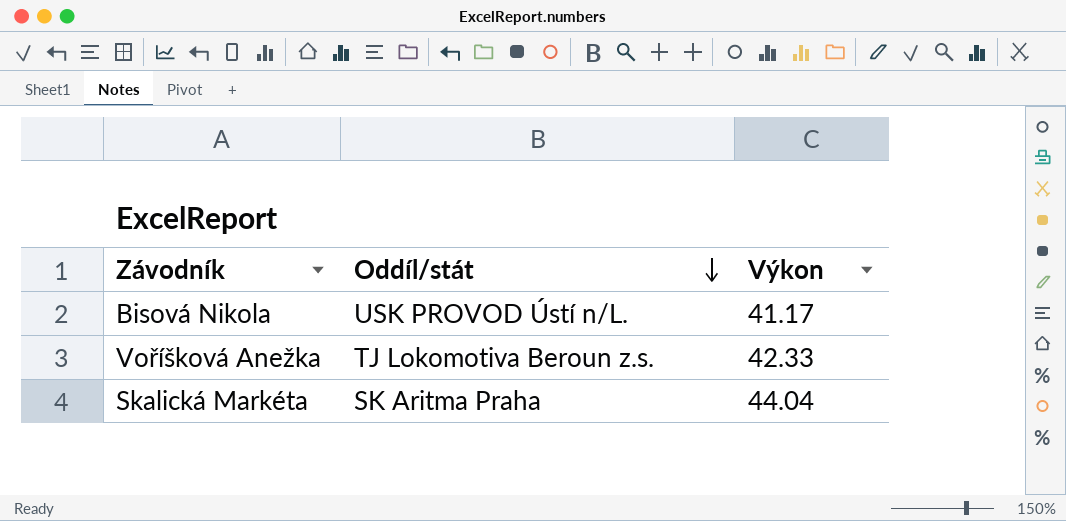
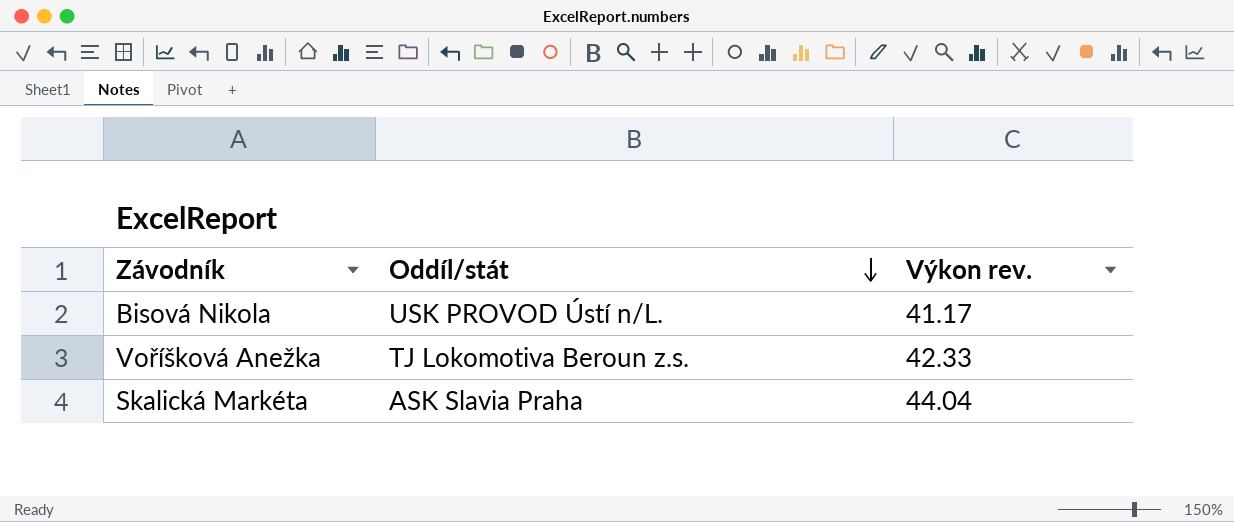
column name: Výkon -> Výkon rev.
Skalická Markéta | Oddíl/stát: SK Aritma Praha -> ASK Slavia Praha

